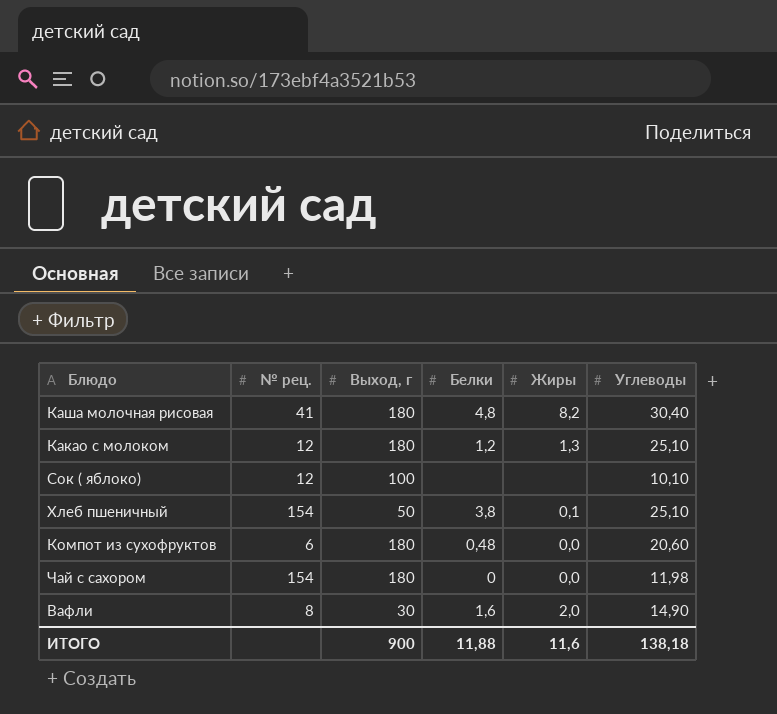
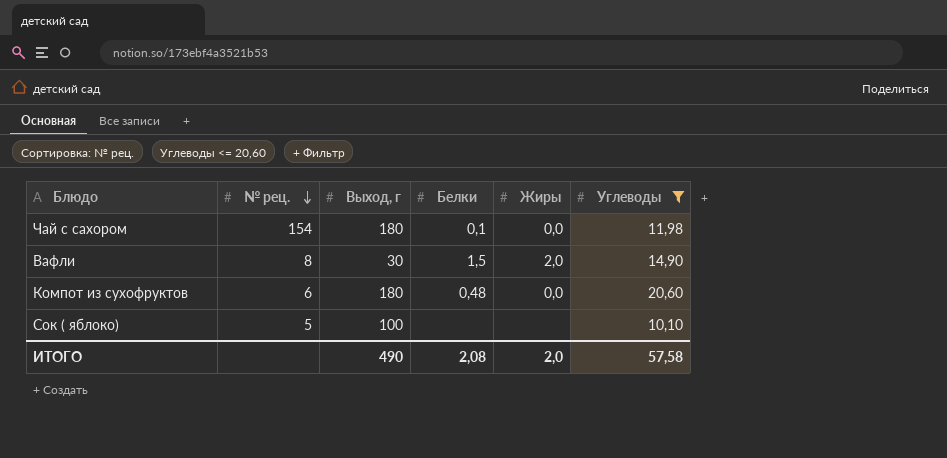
filter: none -> Углеводы <= 20,60
row order: none -> № рец. descending
Чай с сахором | Белки: 0 -> 0,1
Вафли | Белки: 1,6 -> 1,5
Сок ( яблоко) | № рец.: 12 -> 5
ИТОГО | Выход, г: 900 -> 490
ИТОГО | Белки: 11,88 -> 2,08
ИТОГО | Жиры: 11,6 -> 2,0
ИТОГО | Углеводы: 138,18 -> 57,58

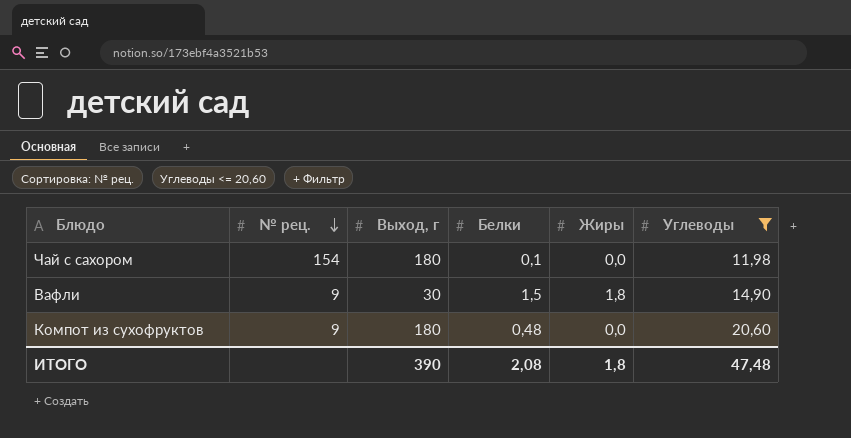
row Сок ( яблоко): 5 | 100 | none | none | 10,10 -> none
Вафли | № рец.: 8 -> 9
Вафли | Жиры: 2,0 -> 1,8
Компот из сухофруктов | № рец.: 6 -> 9
ИТОГО | Выход, г: 490 -> 390
ИТОГО | Жиры: 2,0 -> 1,8
ИТОГО | Углеводы: 57,58 -> 47,48

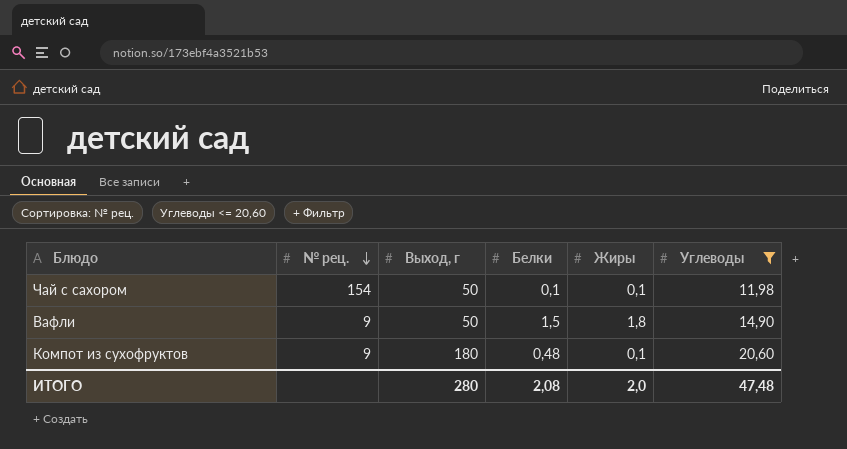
Чай с сахором | Выход, г: 180 -> 50
Чай с сахором | Жиры: 0,0 -> 0,1
Вафли | Выход, г: 30 -> 50
Компот из сухофруктов | Жиры: 0,0 -> 0,1
ИТОГО | Выход, г: 390 -> 280
ИТОГО | Жиры: 1,8 -> 2,0

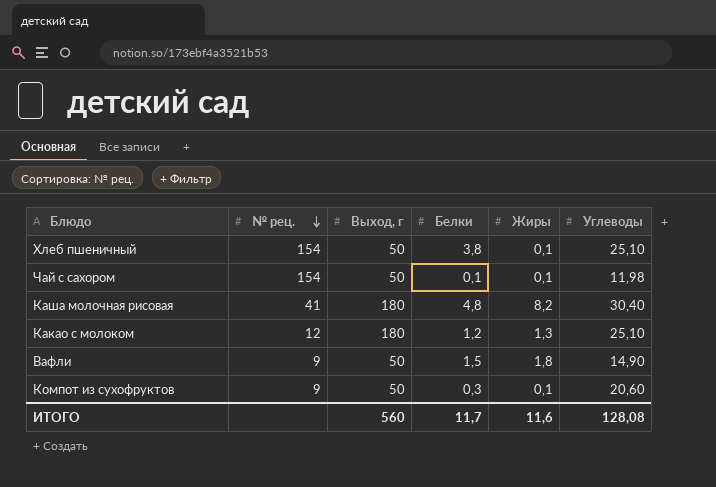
filter: Углеводы <= 20,60 -> none
Компот из сухофруктов | Выход, г: 180 -> 50
Компот из сухофруктов | Белки: 0,48 -> 0,3
ИТОГО | Выход, г: 280 -> 560
ИТОГО | Белки: 2,08 -> 11,7
ИТОГО | Жиры: 2,0 -> 11,6
ИТОГО | Углеводы: 47,48 -> 128,08

